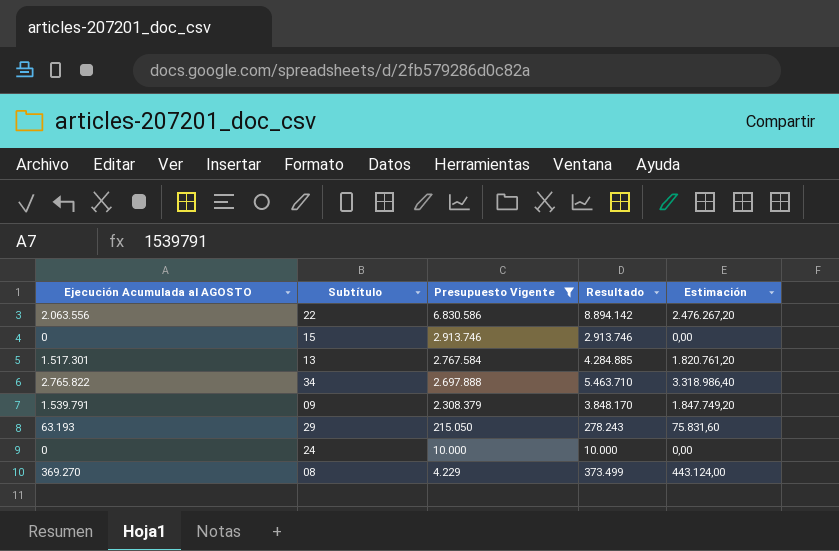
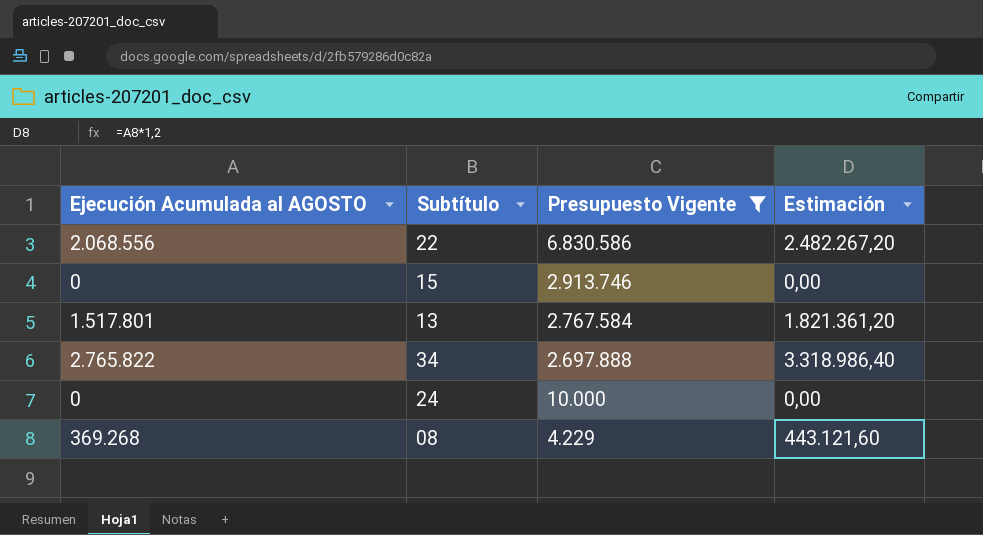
column Resultado | formula: [Ejecución Acumulada al AGOSTO] + [Presupuesto Vigente] -> none
row 09: 1.539.791 | 2.308.379 | 3.848.170 | 1.847.749,20 -> none
row 29: 63.193 | 215.050 | 278.243 | 75.831,60 -> none
22 | Ejecución Acumulada al AGOSTO: 2.063.556 -> 2.068.556
22 | Estimación: 2.476.267,20 -> 2.482.267,20
13 | Ejecución Acumulada al AGOSTO: 1.517.301 -> 1.517.801
13 | Estimación: 1.820.761,20 -> 1.821.361,20
08 | Ejecución Acumulada al AGOSTO: 369.270 -> 369.268
08 | Estimación: 443.124,00 -> 443.121,60

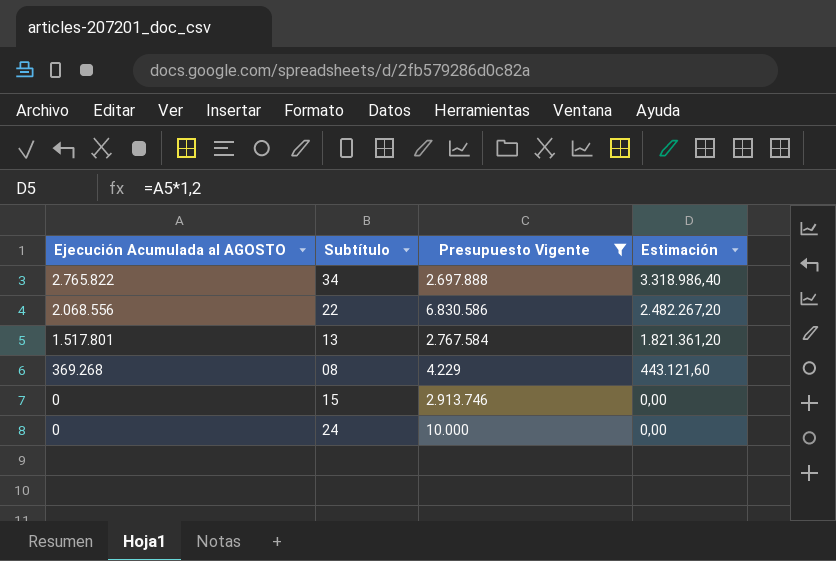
row order: Presupuesto Vigente descending -> Ejecución Acumulada al AGOSTO descending

